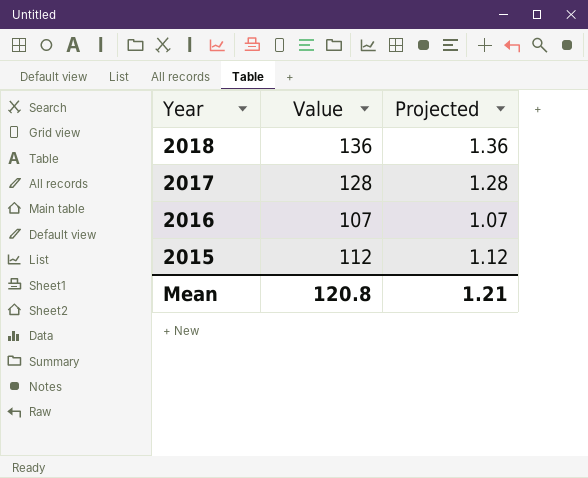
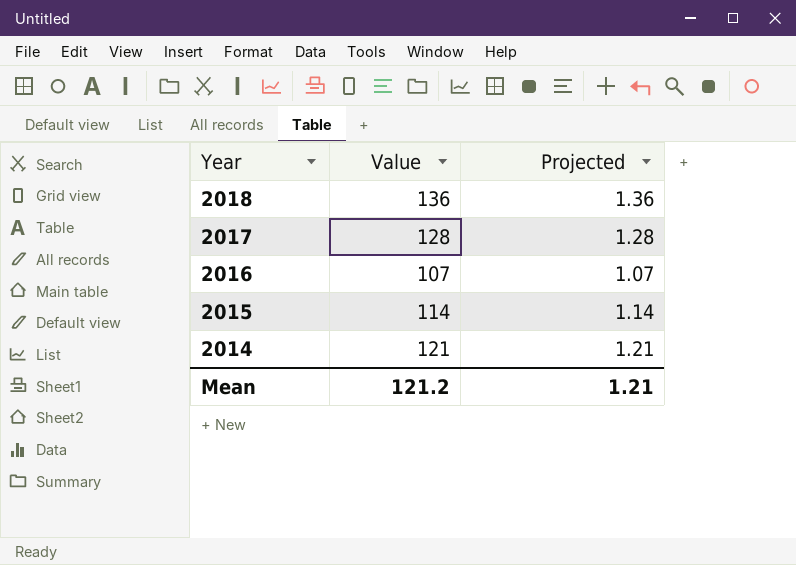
2015 | Value: 112 -> 114
2015 | Projected: 1.12 -> 1.14
row 2014: none -> 121 | 1.21
Mean | Value: 120.8 -> 121.2

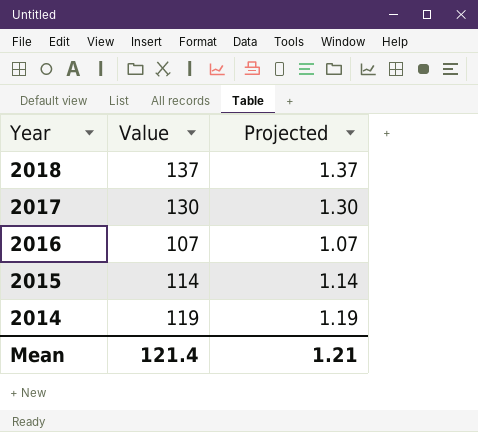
2018 | Value: 136 -> 137
2018 | Projected: 1.36 -> 1.37
2017 | Value: 128 -> 130
2017 | Projected: 1.28 -> 1.30
2014 | Value: 121 -> 119
2014 | Projected: 1.21 -> 1.19
Mean | Value: 121.2 -> 121.4

